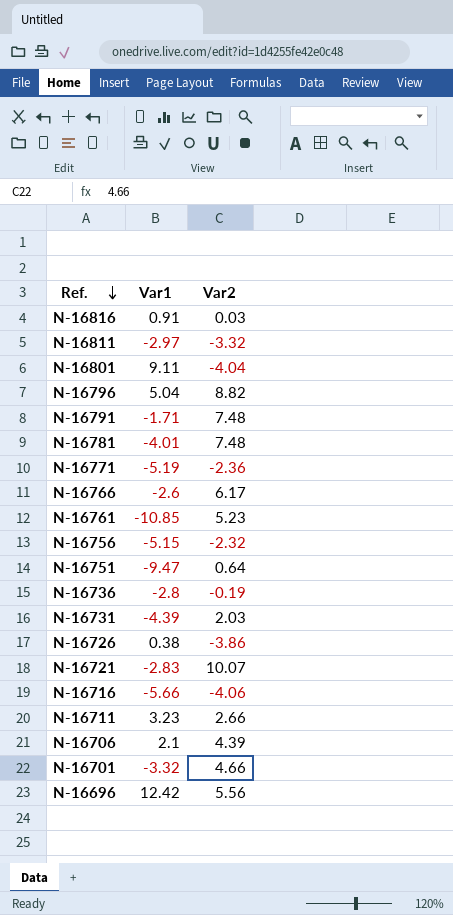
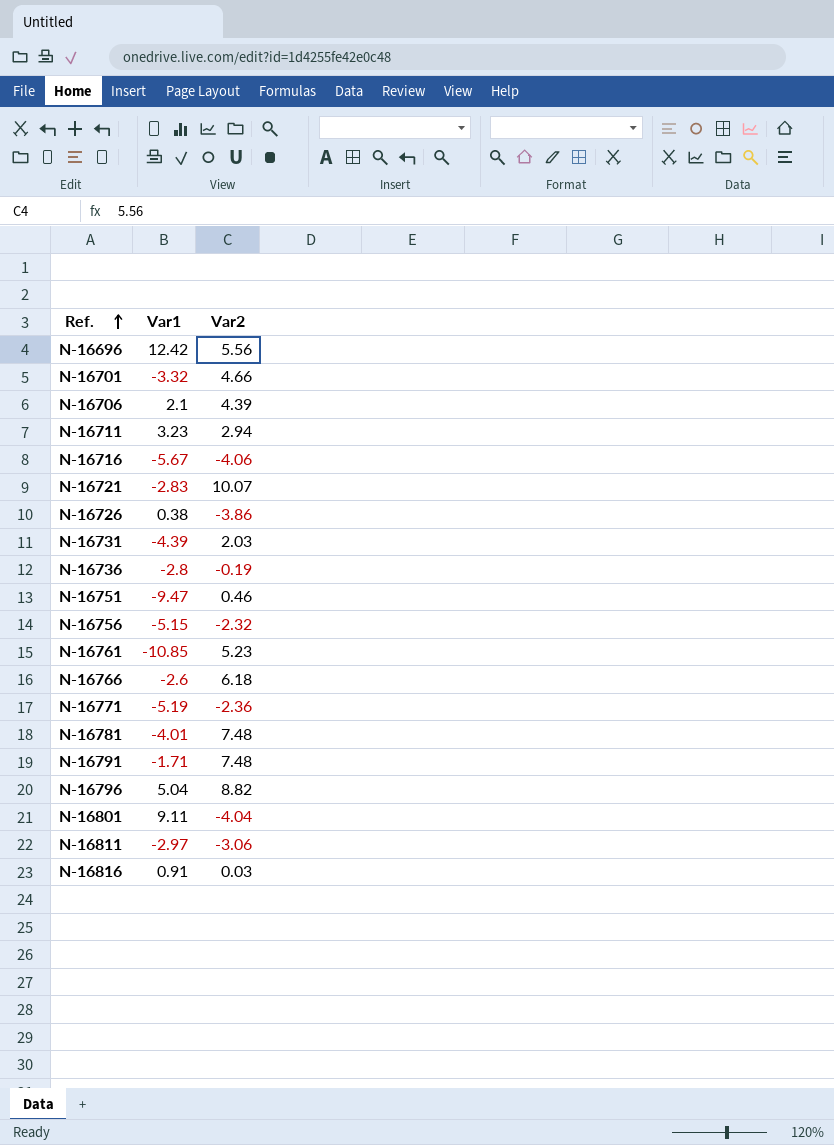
row order: Ref. descending -> Ref. ascending
N-16711 | Var2: 2.66 -> 2.94
N-16716 | Var1: -5.66 -> -5.67
N-16751 | Var2: 0.64 -> 0.46
N-16766 | Var2: 6.17 -> 6.18
N-16811 | Var2: -3.32 -> -3.06

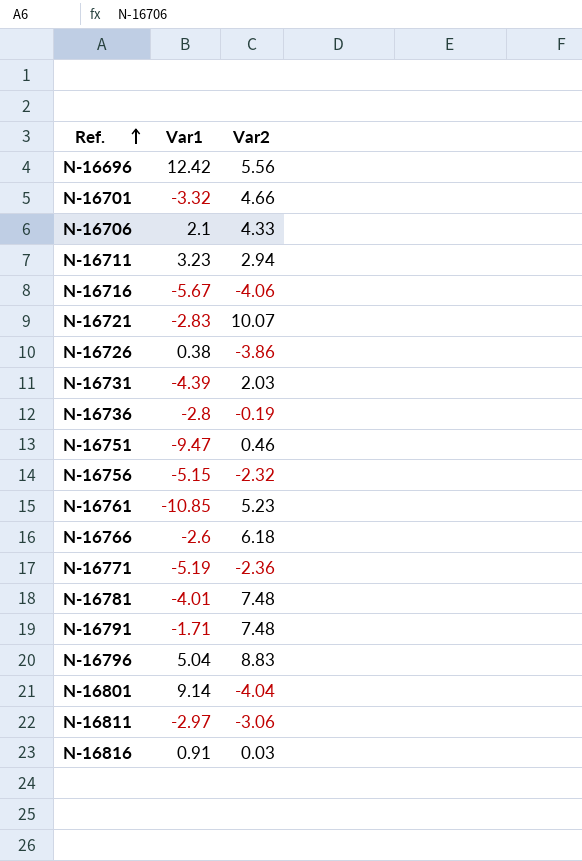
N-16706 | Var2: 4.39 -> 4.33
N-16796 | Var2: 8.82 -> 8.83
N-16801 | Var1: 9.11 -> 9.14

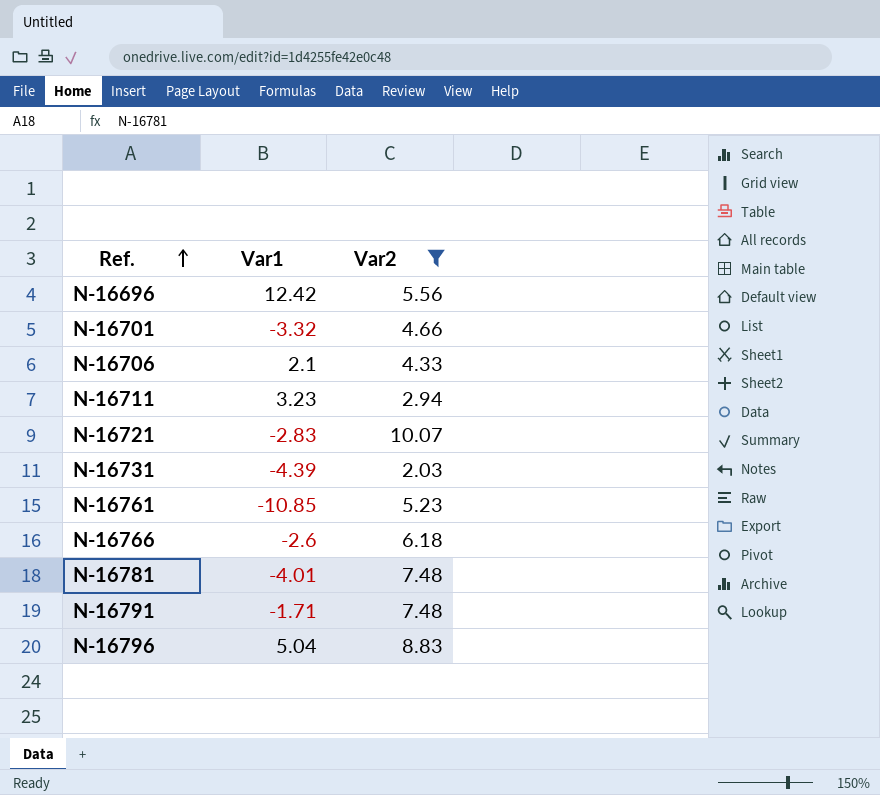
filter: none -> Var2 >= 2.03

